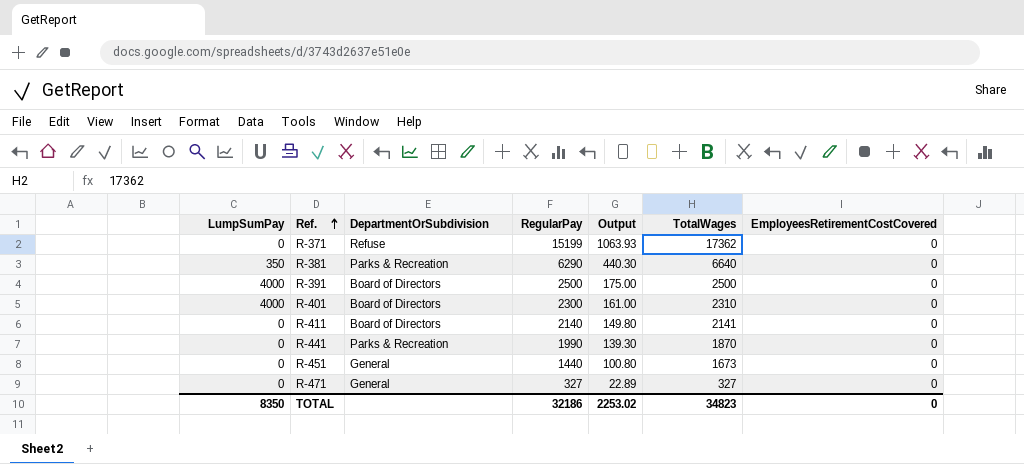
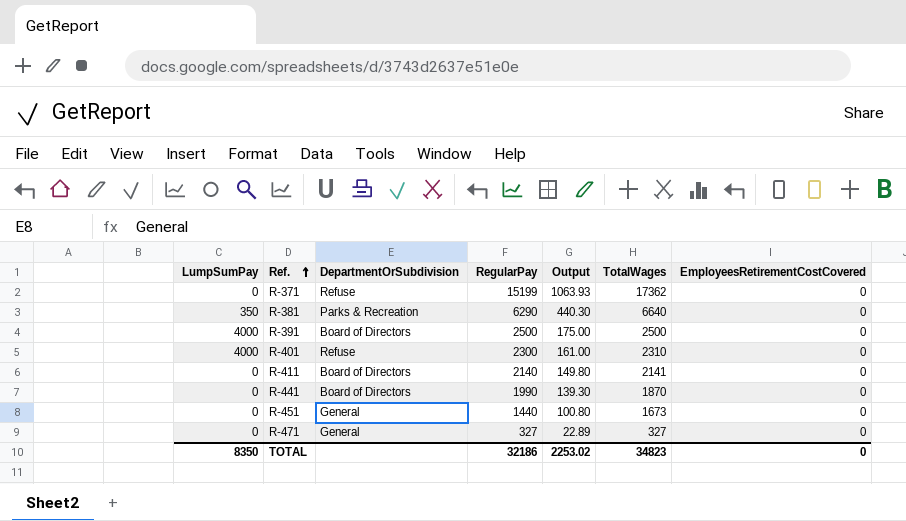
R-401 | DepartmentOrSubdivision: Board of Directors -> Refuse
R-441 | DepartmentOrSubdivision: Parks & Recreation -> Board of Directors

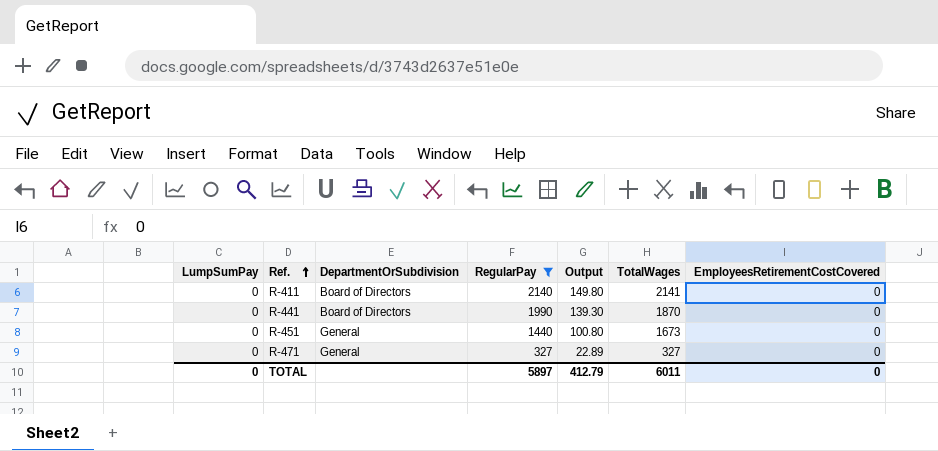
filter: none -> RegularPay <= 2140
TOTAL | LumpSumPay: 8350 -> 0
TOTAL | RegularPay: 32186 -> 5897
TOTAL | Output: 2253.02 -> 412.79
TOTAL | TotalWages: 34823 -> 6011

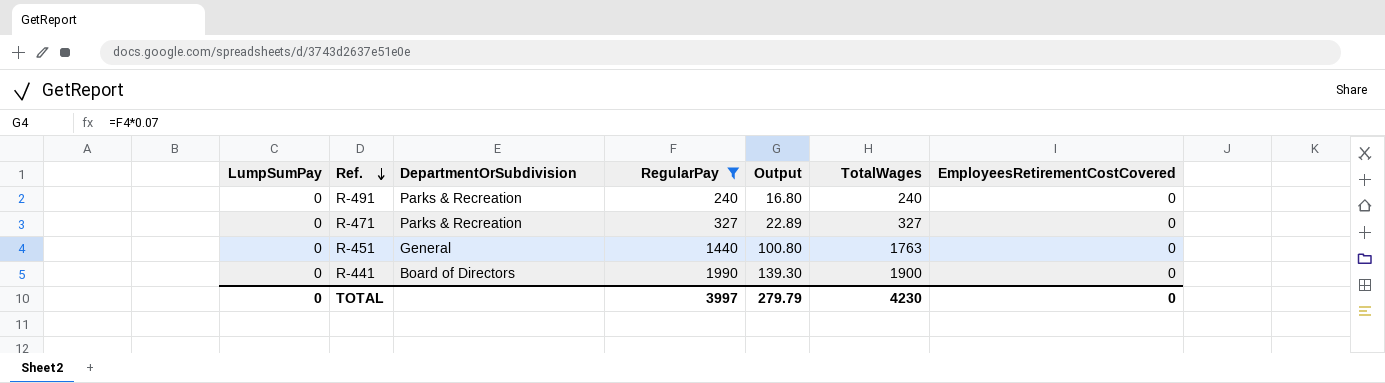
row order: Ref. ascending -> Ref. descending
row R-411: 0 | Board of Directors | 2140 | 149.80 | 2141 | 0 -> none
row R-491: none -> 0 | Parks & Recreation | 240 | 16.80 | 240 | 0
R-471 | DepartmentOrSubdivision: General -> Parks & Recreation
R-451 | TotalWages: 1673 -> 1763
R-441 | TotalWages: 1870 -> 1900
TOTAL | RegularPay: 5897 -> 3997
TOTAL | Output: 412.79 -> 279.79
TOTAL | TotalWages: 6011 -> 4230

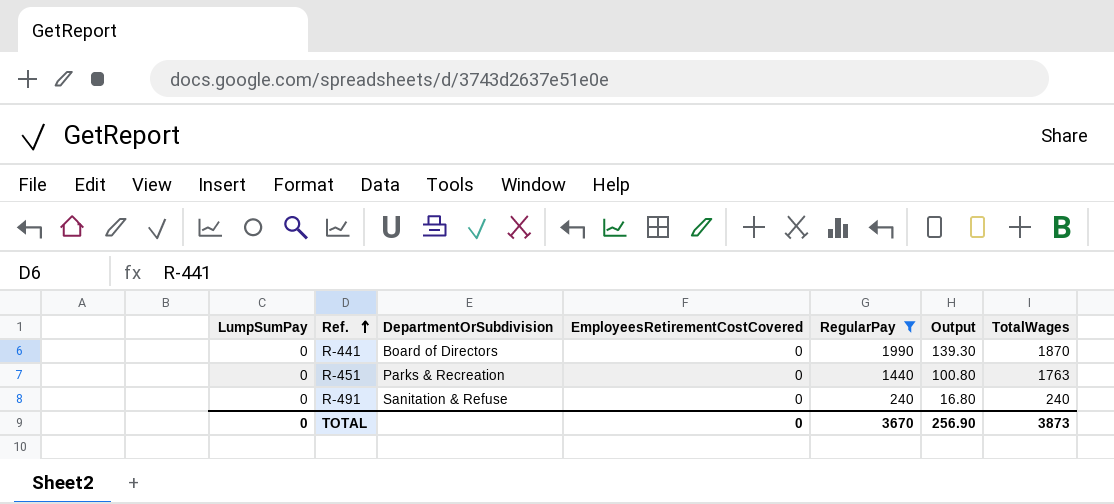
row order: Ref. descending -> Ref. ascending
column EmployeesRetirementCostCovered | position: 7 -> 4
row R-471: 0 | Parks & Recreation | 327 | 22.89 | 327 | 0 -> none
R-441 | TotalWages: 1900 -> 1870
R-451 | DepartmentOrSubdivision: General -> Parks & Recreation
R-491 | DepartmentOrSubdivision: Parks & Recreation -> Sanitation & Refuse
TOTAL | RegularPay: 3997 -> 3670
TOTAL | Output: 279.79 -> 256.90
TOTAL | TotalWages: 4230 -> 3873

